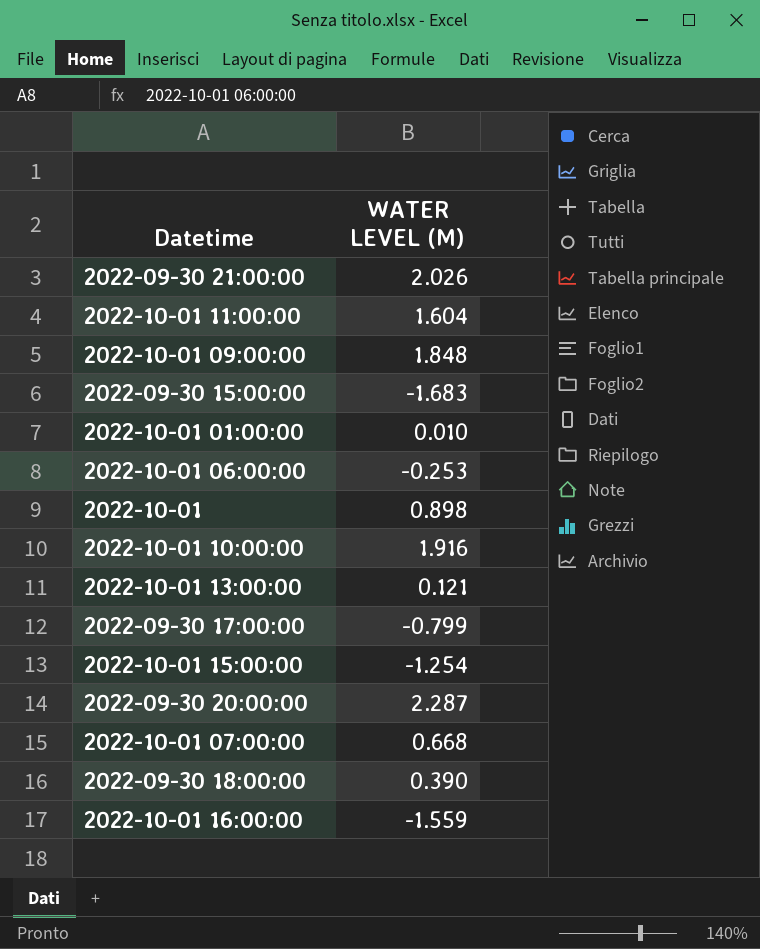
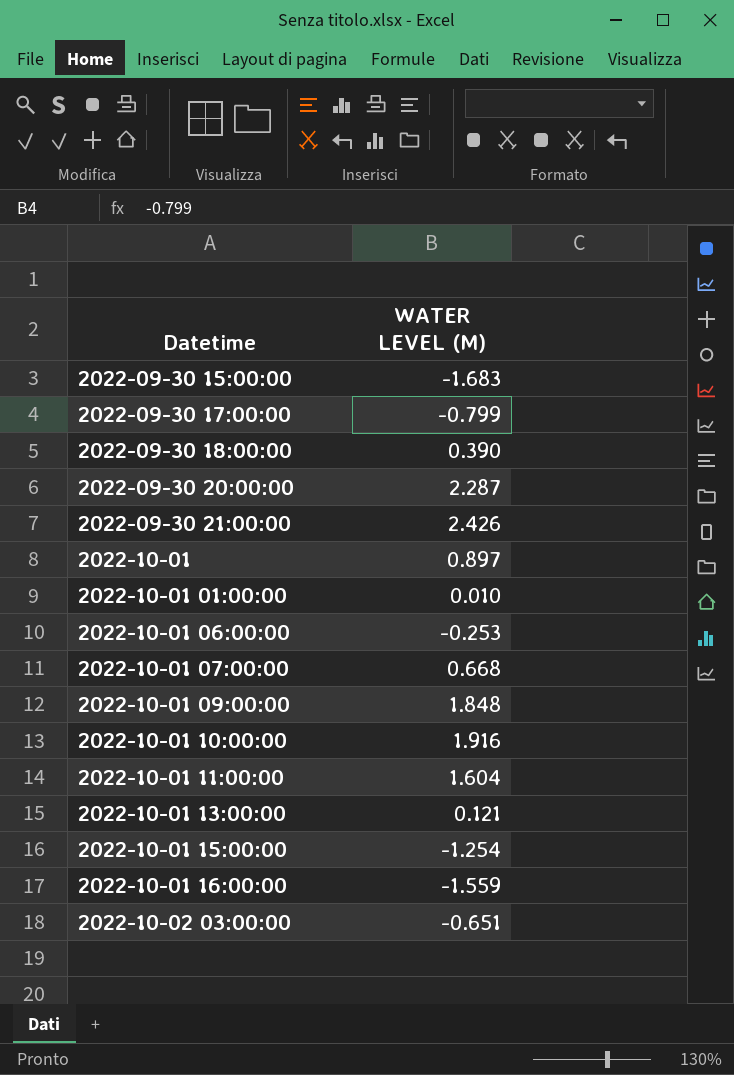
row order: none -> Datetime ascending
2022-09-30 21:00:00 | WATER LEVEL (M): 2.026 -> 2.426
2022-10-01 | WATER LEVEL (M): 0.898 -> 0.897
row 2022-10-02 03:00:00: none -> -0.651

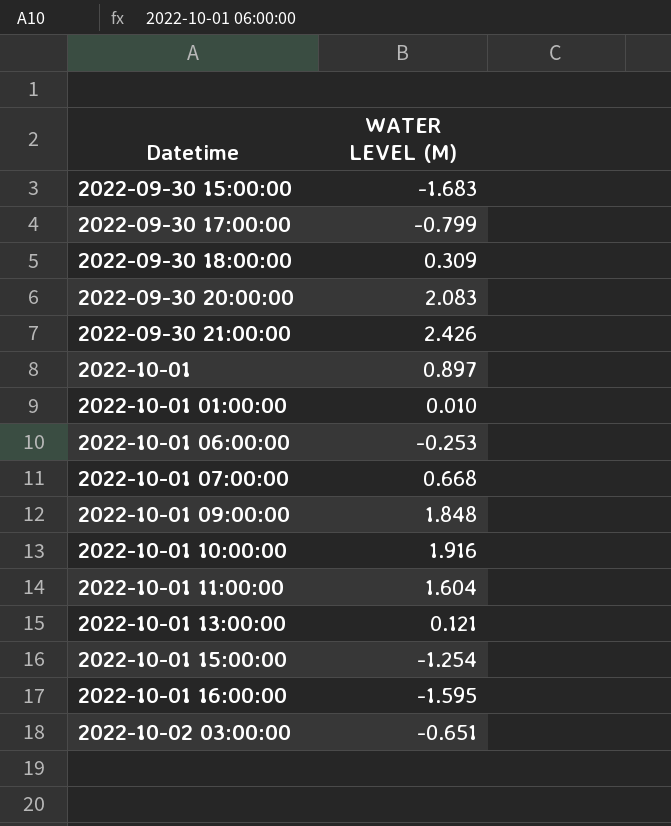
2022-09-30 18:00:00 | WATER LEVEL (M): 0.390 -> 0.309
2022-09-30 20:00:00 | WATER LEVEL (M): 2.287 -> 2.083
2022-10-01 16:00:00 | WATER LEVEL (M): -1.559 -> -1.595

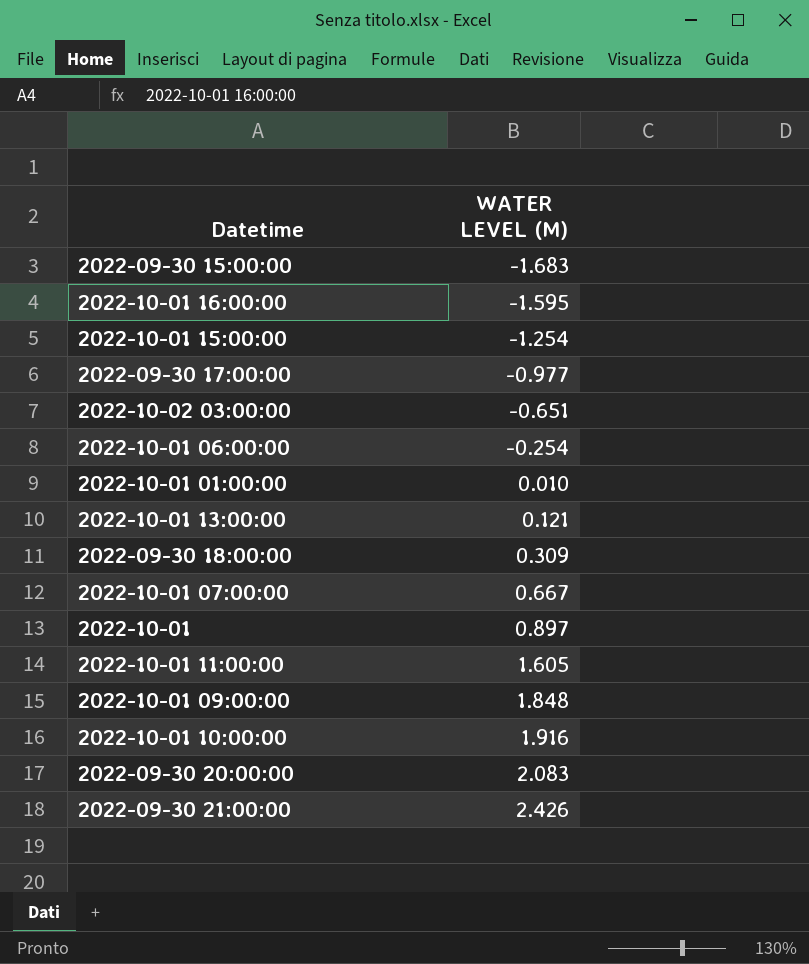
row order: Datetime ascending -> WATER LEVEL (M) ascending
2022-09-30 17:00:00 | WATER LEVEL (M): -0.799 -> -0.977
2022-10-01 06:00:00 | WATER LEVEL (M): -0.253 -> -0.254
2022-10-01 07:00:00 | WATER LEVEL (M): 0.668 -> 0.667
2022-10-01 11:00:00 | WATER LEVEL (M): 1.604 -> 1.605

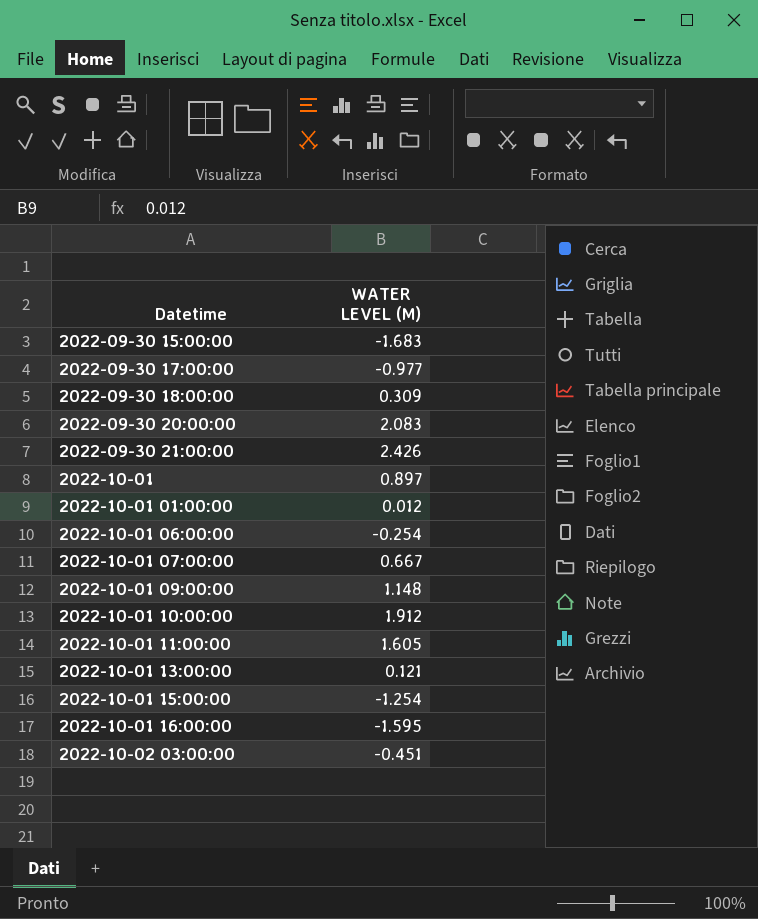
row order: WATER LEVEL (M) ascending -> Datetime ascending
2022-10-01 01:00:00 | WATER LEVEL (M): 0.010 -> 0.012
2022-10-01 09:00:00 | WATER LEVEL (M): 1.848 -> 1.148
2022-10-01 10:00:00 | WATER LEVEL (M): 1.916 -> 1.912
2022-10-02 03:00:00 | WATER LEVEL (M): -0.651 -> -0.451

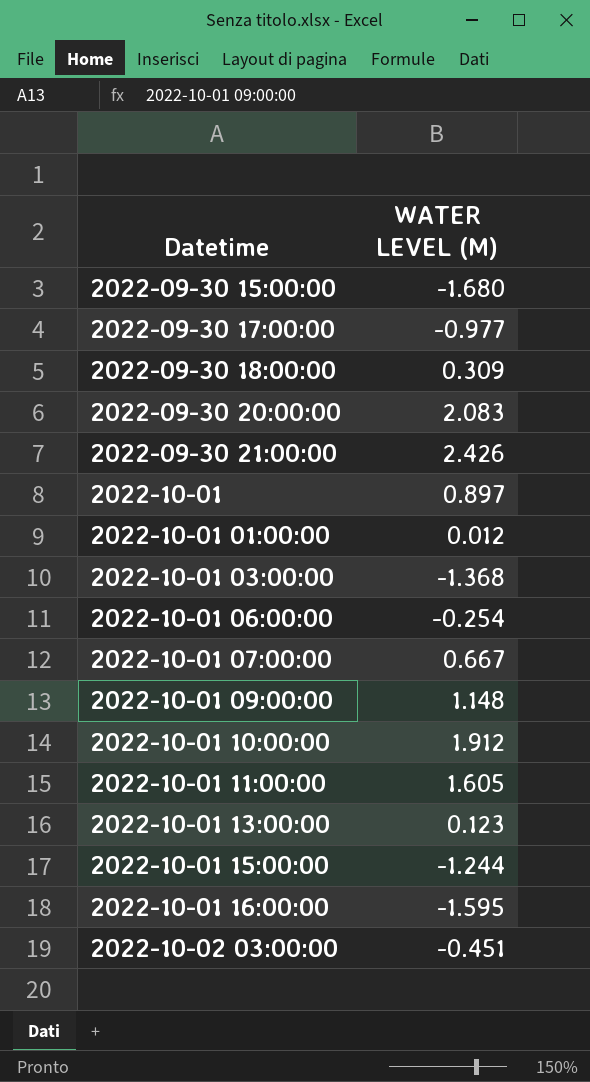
2022-09-30 15:00:00 | WATER LEVEL (M): -1.683 -> -1.680
row 2022-10-01 03:00:00: none -> -1.368
2022-10-01 13:00:00 | WATER LEVEL (M): 0.121 -> 0.123
2022-10-01 15:00:00 | WATER LEVEL (M): -1.254 -> -1.244

